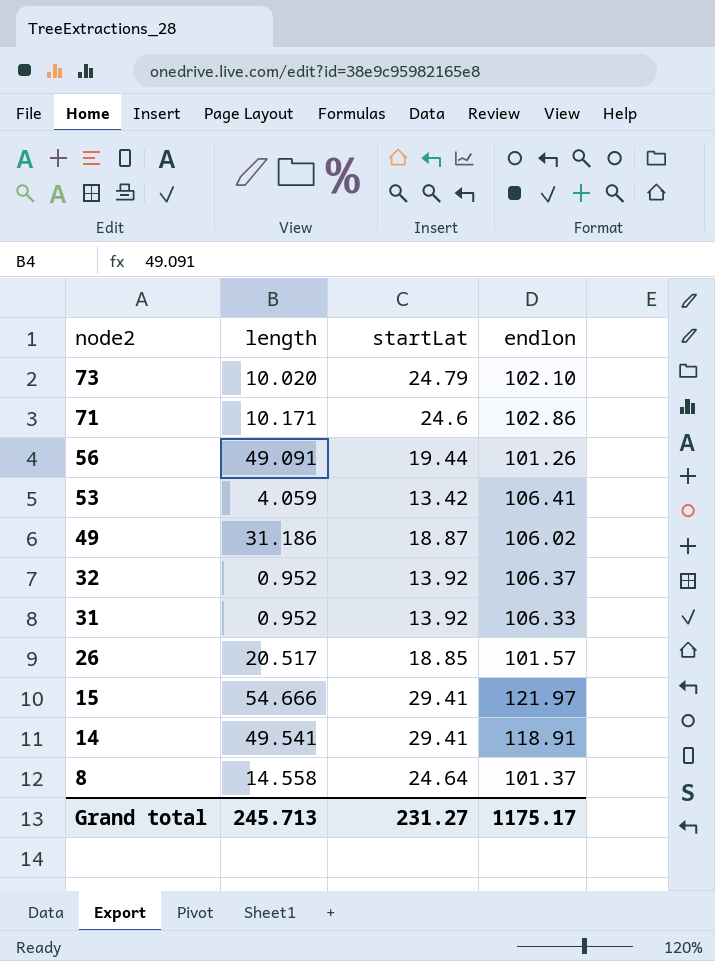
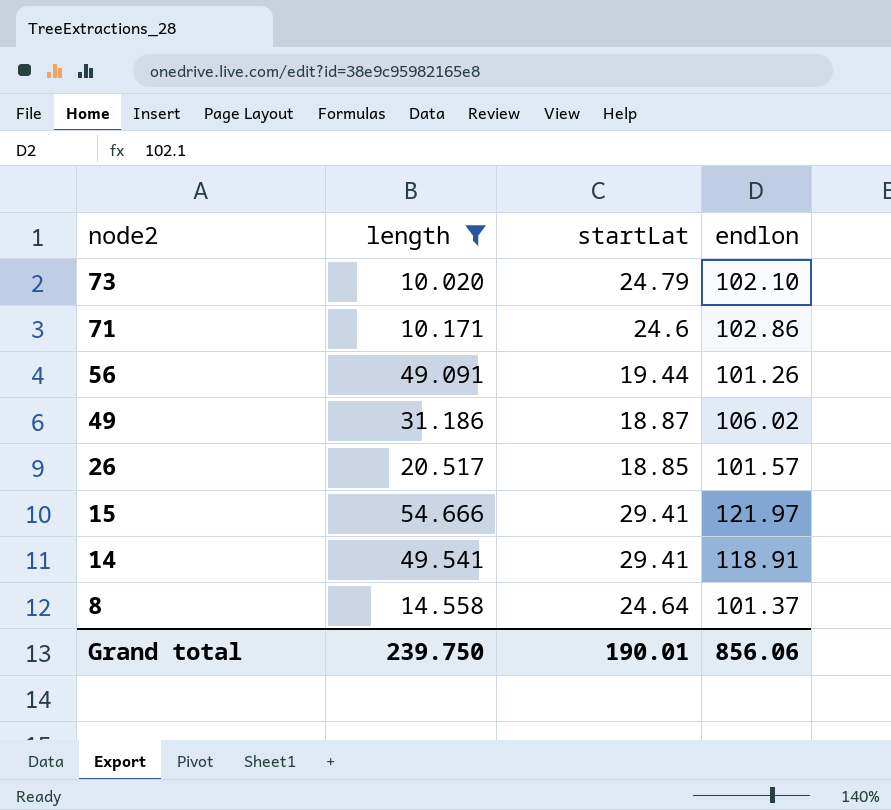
filter: none -> length >= 10.020
Grand total | length: 245.713 -> 239.750
Grand total | startLat: 231.27 -> 190.01
Grand total | endlon: 1175.17 -> 856.06

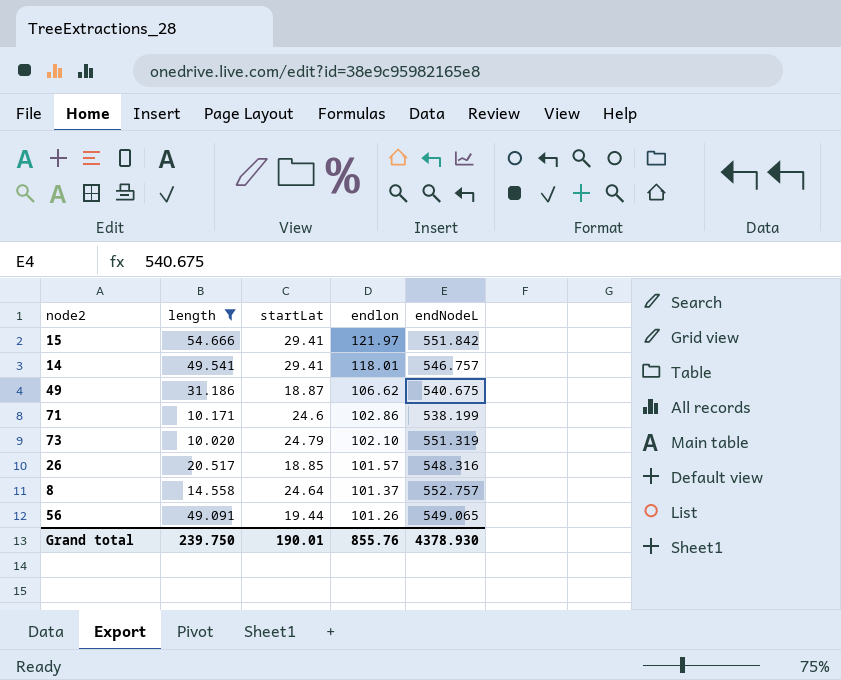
row order: node2 descending -> endlon descending
column endNodeL | position: none -> 5
14 | endlon: 118.91 -> 118.01
49 | endlon: 106.02 -> 106.62
Grand total | endlon: 856.06 -> 855.76

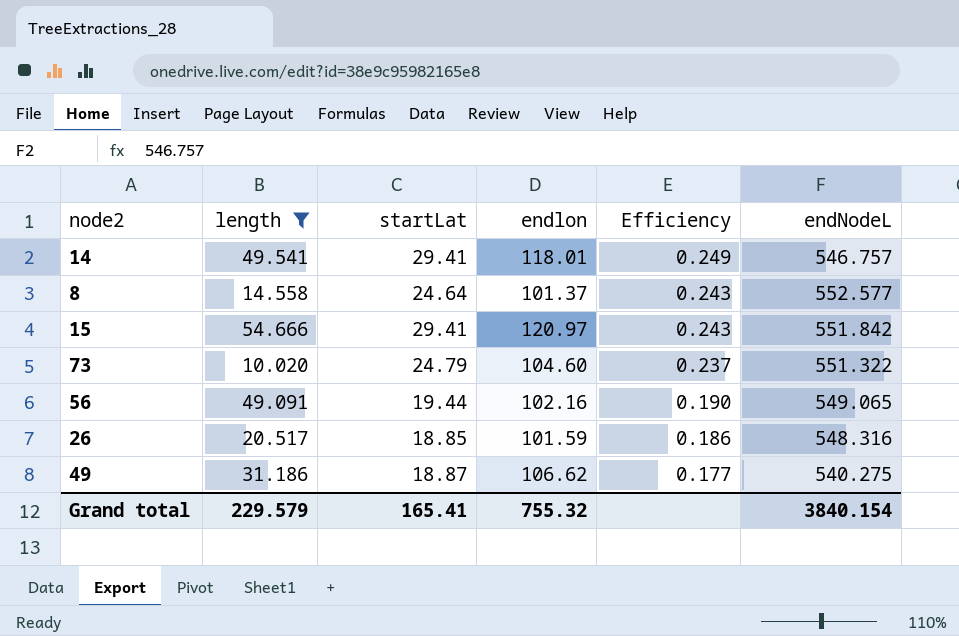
row order: endlon descending -> Efficiency descending
column Efficiency | formula: none -> [startLat] / [endlon]
row 71: 10.171 | 24.6 | 102.86 | 538.199 -> none
8 | endNodeL: 552.757 -> 552.577
15 | endlon: 121.97 -> 120.97
73 | endlon: 102.10 -> 104.60
73 | endNodeL: 551.319 -> 551.322
56 | endlon: 101.26 -> 102.16
26 | endlon: 101.57 -> 101.59
49 | endNodeL: 540.675 -> 540.275
Grand total | length: 239.750 -> 229.579
Grand total | startLat: 190.01 -> 165.41
Grand total | endlon: 855.76 -> 755.32
Grand total | endNodeL: 4378.930 -> 3840.154

